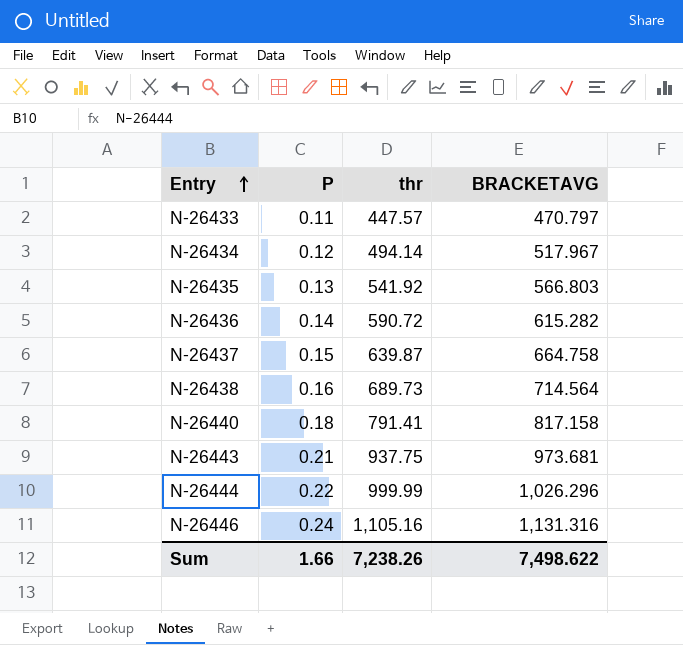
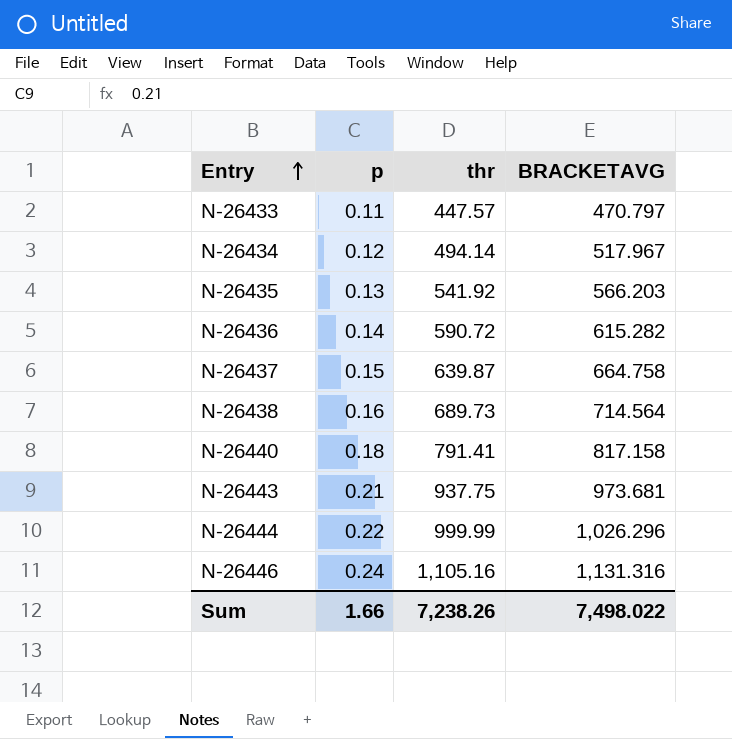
column name: P -> p
N-26435 | BRACKETAVG: 566.803 -> 566.203
Sum | BRACKETAVG: 7,498.622 -> 7,498.022

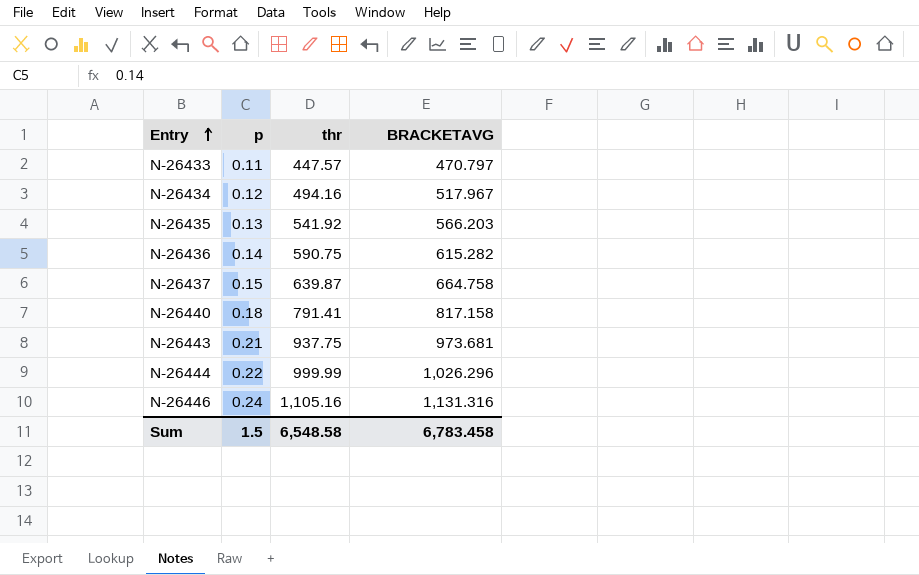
row N-26438: 0.16 | 689.73 | 714.564 -> none
N-26434 | thr: 494.14 -> 494.16
N-26436 | thr: 590.72 -> 590.75
Sum | p: 1.66 -> 1.5
Sum | thr: 7,238.26 -> 6,548.58
Sum | BRACKETAVG: 7,498.022 -> 6,783.458

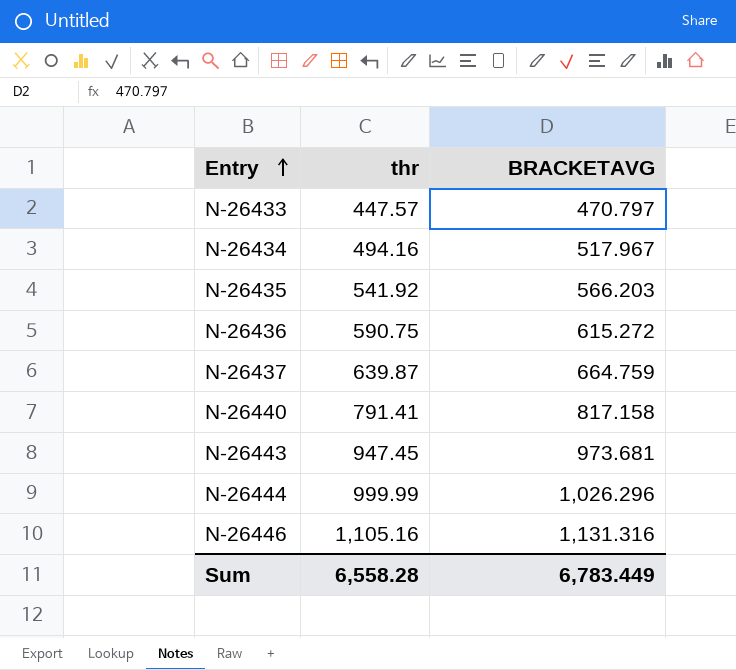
column p | position: 2 -> none
N-26436 | BRACKETAVG: 615.282 -> 615.272
N-26437 | BRACKETAVG: 664.758 -> 664.759
N-26443 | thr: 937.75 -> 947.45
Sum | thr: 6,548.58 -> 6,558.28
Sum | BRACKETAVG: 6,783.458 -> 6,783.449

